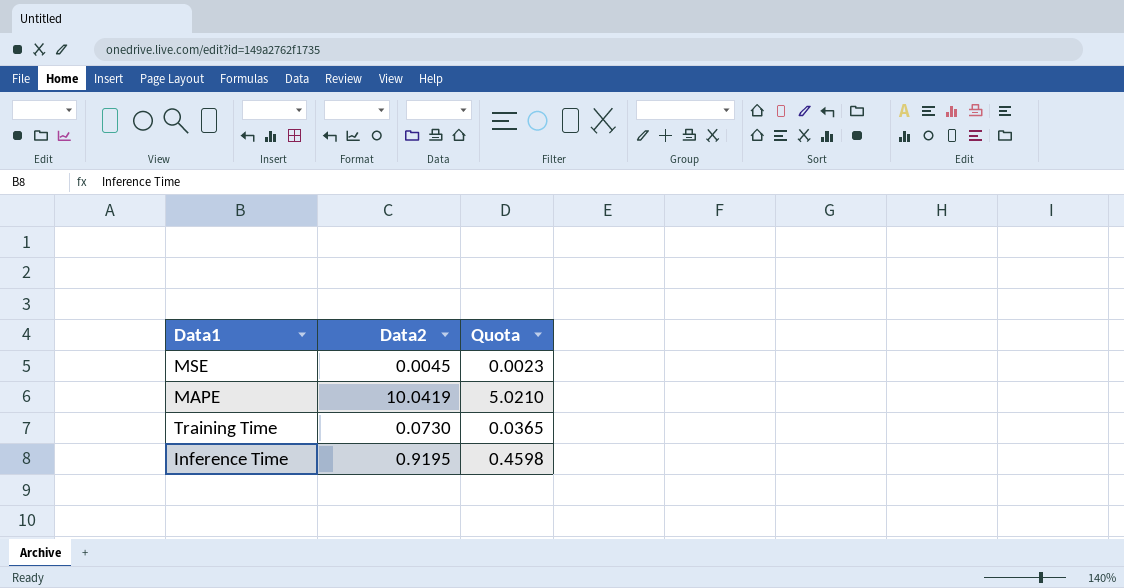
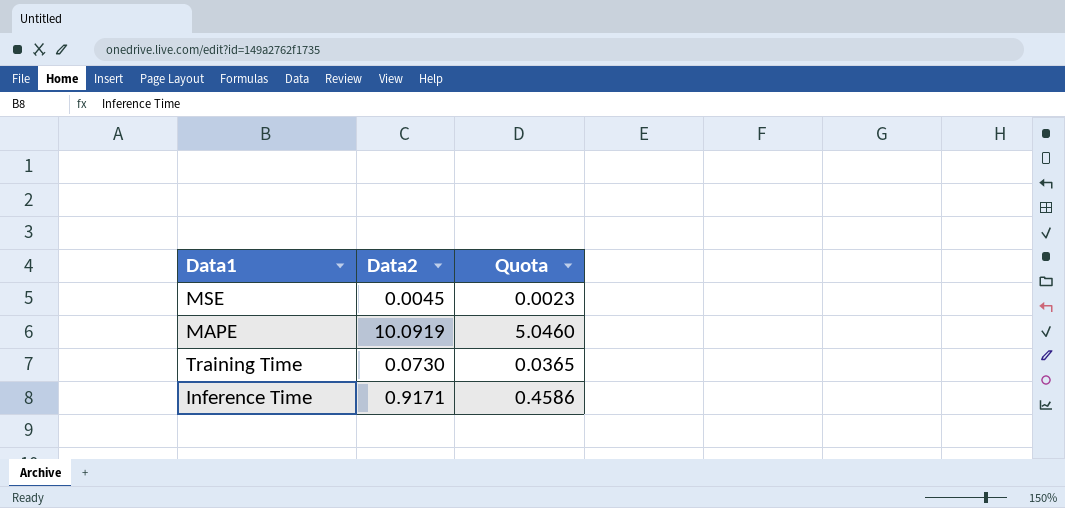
MAPE | Data2: 10.0419 -> 10.0919
MAPE | Quota: 5.0210 -> 5.0460
Inference Time | Data2: 0.9195 -> 0.9171
Inference Time | Quota: 0.4598 -> 0.4586

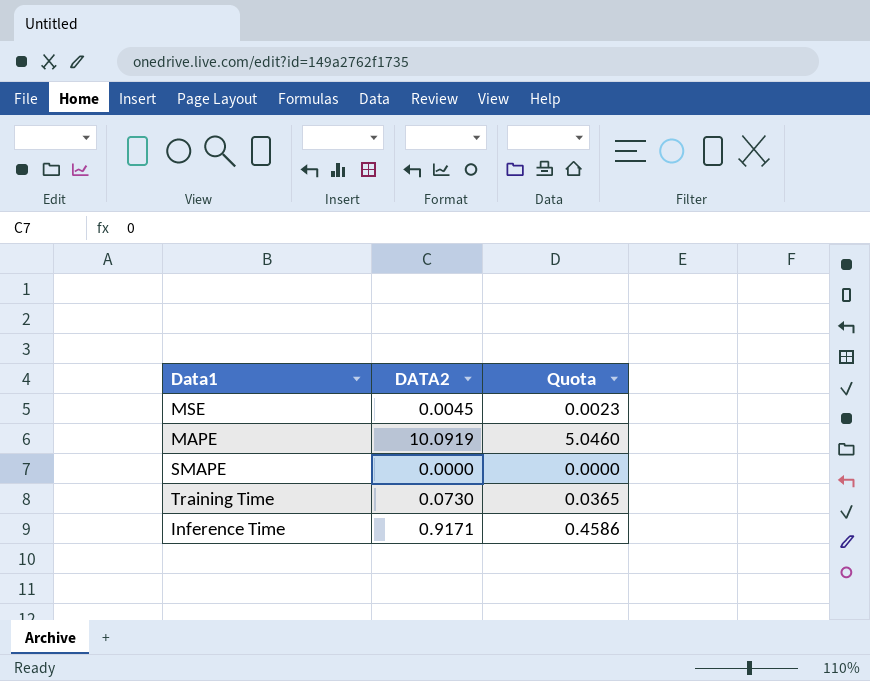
column name: Data2 -> DATA2
row SMAPE: none -> 0.0000 | 0.0000

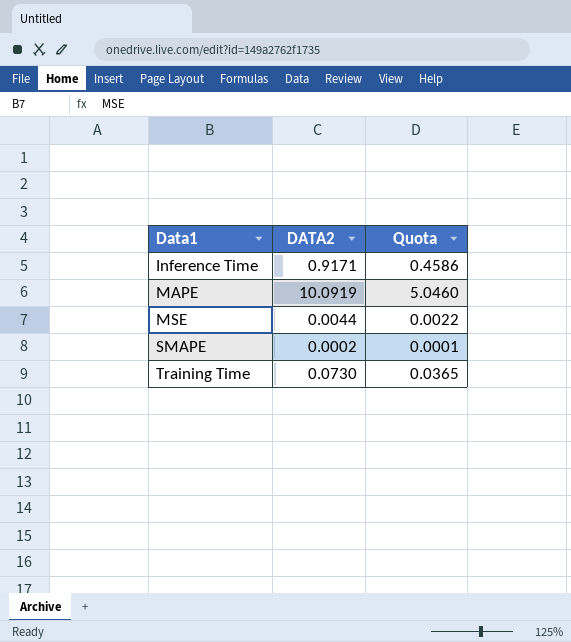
row order: none -> Data1 ascending
MSE | DATA2: 0.0045 -> 0.0044
MSE | Quota: 0.0023 -> 0.0022
SMAPE | DATA2: 0.0000 -> 0.0002
SMAPE | Quota: 0.0000 -> 0.0001

